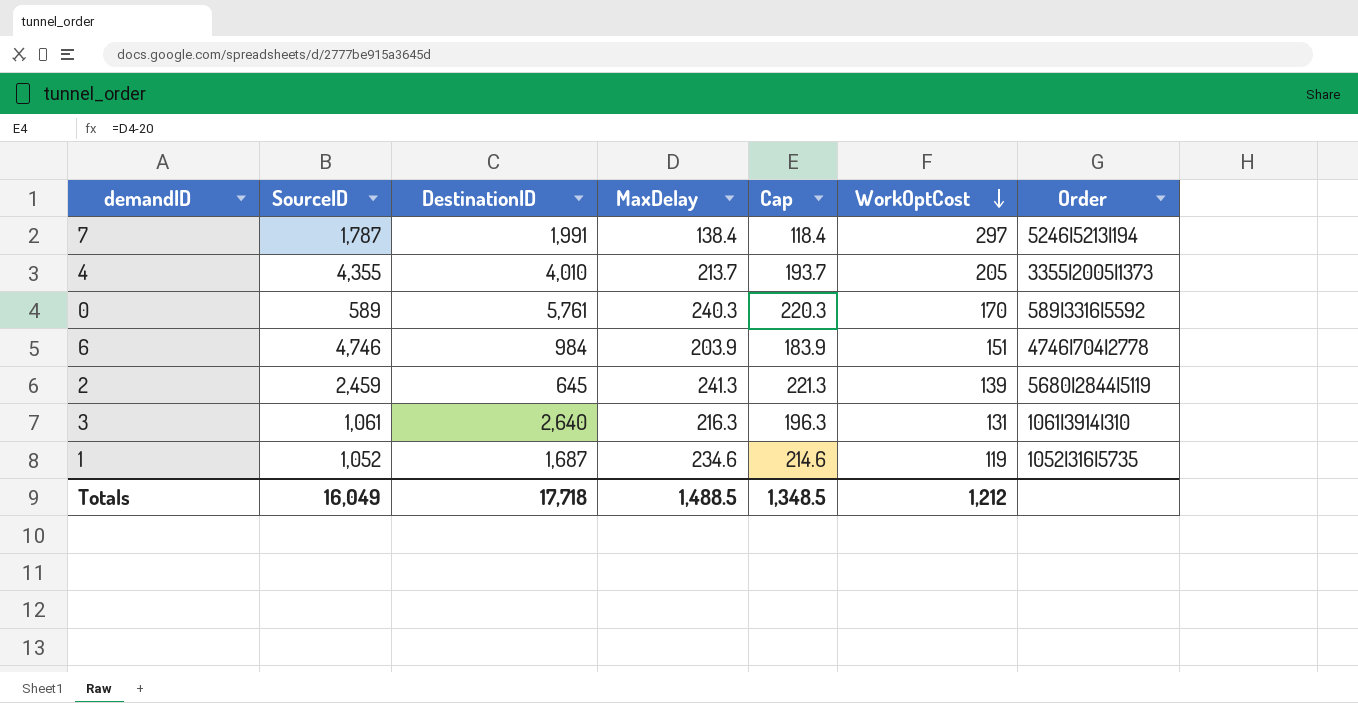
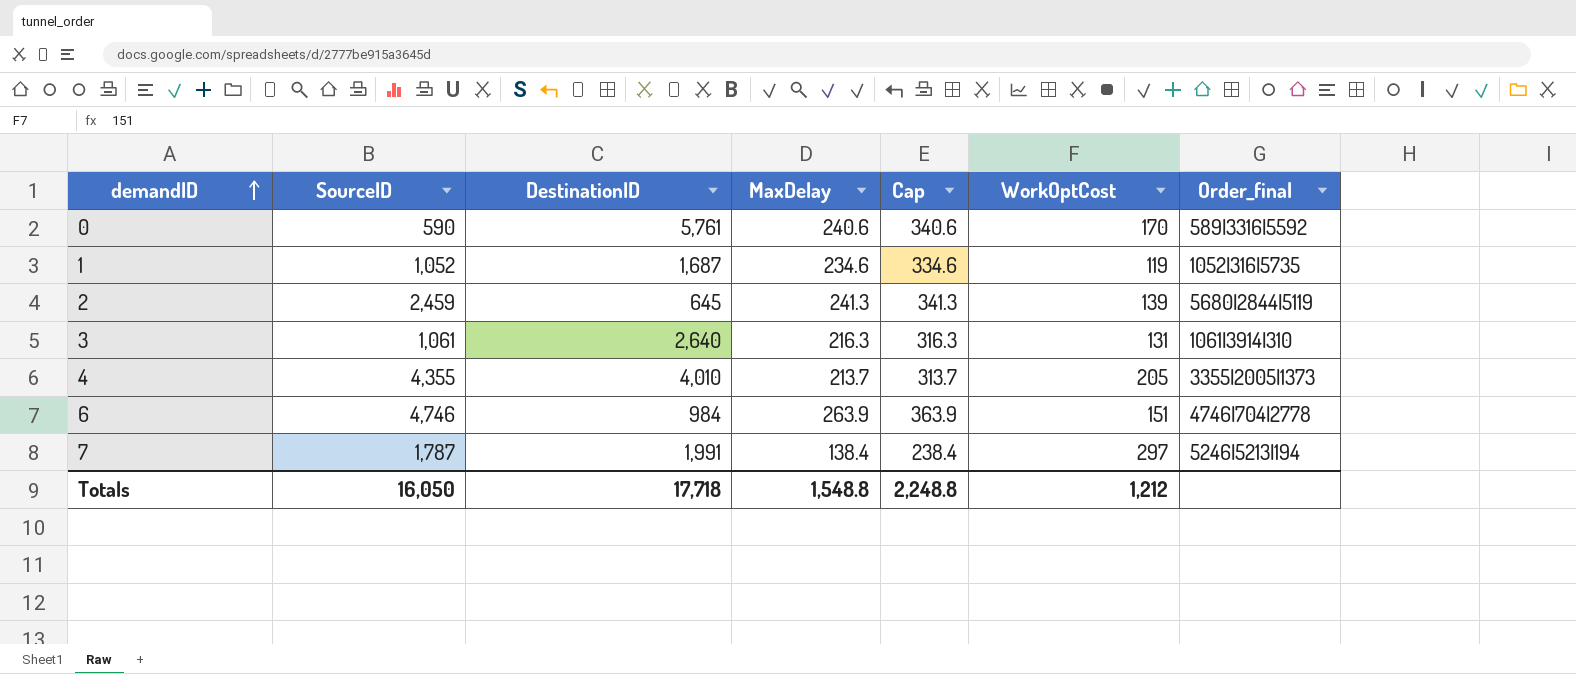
row order: WorkOptCost descending -> demandID ascending
column Cap | formula: [MaxDelay] - 20 -> [MaxDelay] + 100
column name: Order -> Order_final
0 | SourceID: 589 -> 590
0 | MaxDelay: 240.3 -> 240.6
6 | MaxDelay: 203.9 -> 263.9
Totals | SourceID: 16,049 -> 16,050
Totals | MaxDelay: 1,488.5 -> 1,548.8
Totals | Cap: 1,348.5 -> 2,248.8

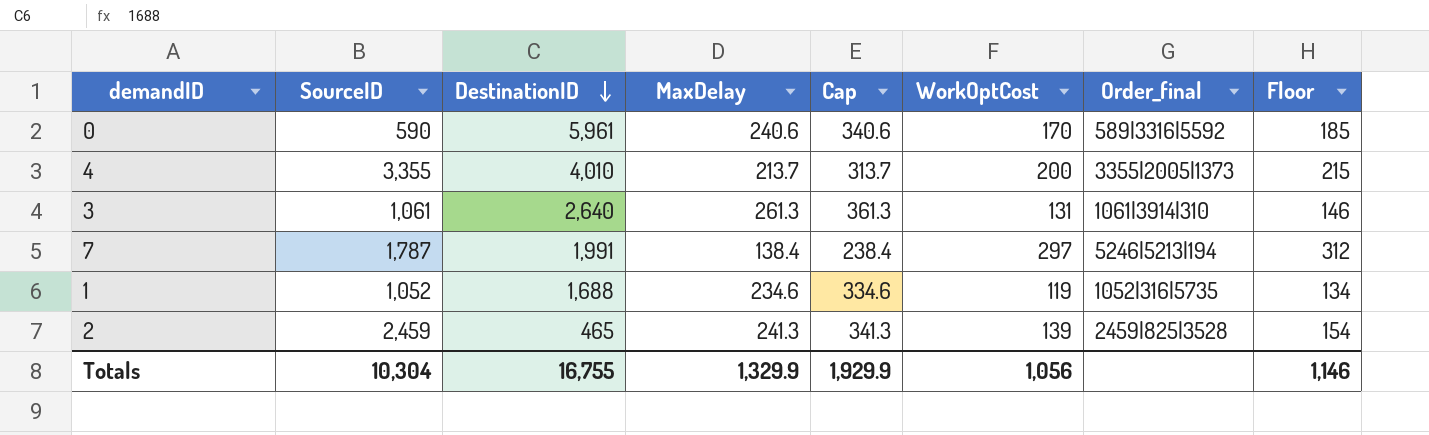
row order: demandID ascending -> DestinationID descending
column Floor | formula: none -> [WorkOptCost] + 15
row 6: 4,746 | 984 | 263.9 | 363.9 | 151 | 4746|704|2778 -> none
0 | DestinationID: 5,761 -> 5,961
4 | SourceID: 4,355 -> 3,355
4 | WorkOptCost: 205 -> 200
3 | MaxDelay: 216.3 -> 261.3
3 | Cap: 316.3 -> 361.3
1 | DestinationID: 1,687 -> 1,688
2 | DestinationID: 645 -> 465
2 | Order_final: 5680|2844|5119 -> 2459|825|3528
Totals | SourceID: 16,050 -> 10,304
Totals | DestinationID: 17,718 -> 16,755
Totals | MaxDelay: 1,548.8 -> 1,329.9
Totals | Cap: 2,248.8 -> 1,929.9
Totals | WorkOptCost: 1,212 -> 1,056

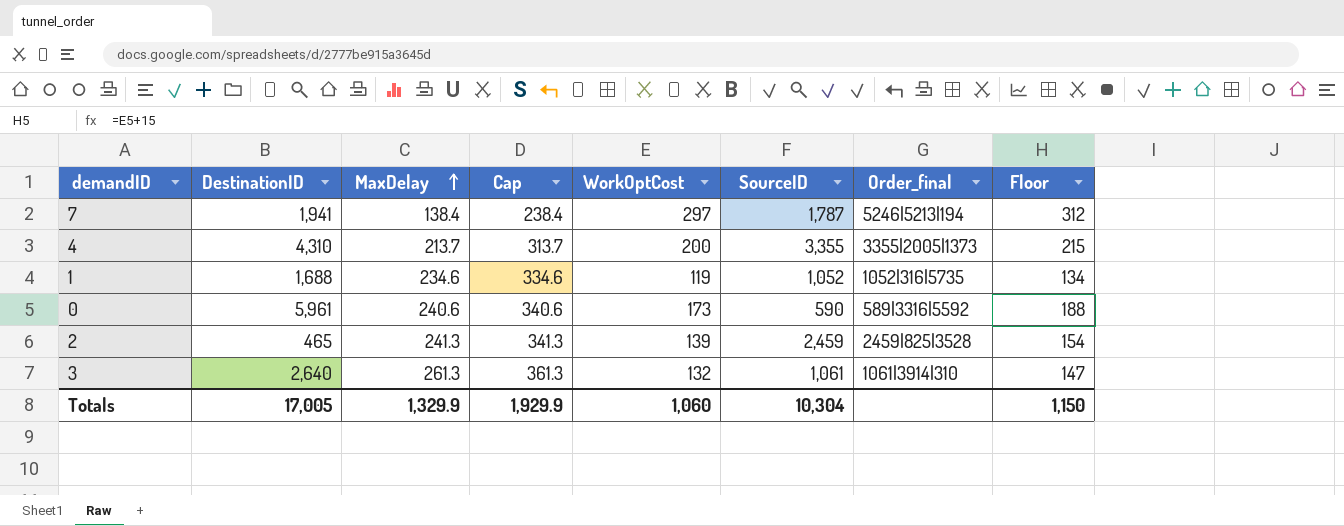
row order: DestinationID descending -> MaxDelay ascending
column SourceID | position: 2 -> 6
7 | DestinationID: 1,991 -> 1,941
4 | DestinationID: 4,010 -> 4,310
0 | WorkOptCost: 170 -> 173
0 | Floor: 185 -> 188
3 | WorkOptCost: 131 -> 132
3 | Floor: 146 -> 147
Totals | DestinationID: 16,755 -> 17,005
Totals | WorkOptCost: 1,056 -> 1,060
Totals | Floor: 1,146 -> 1,150

